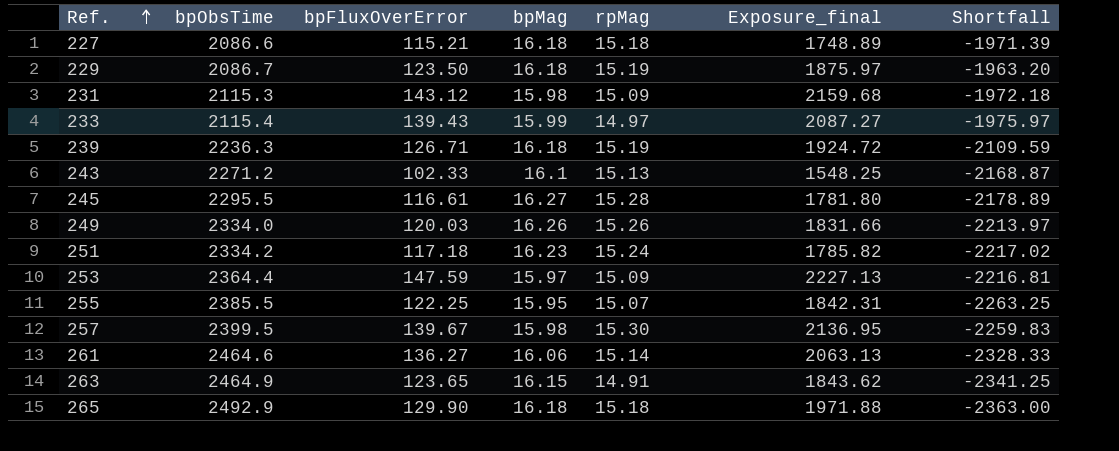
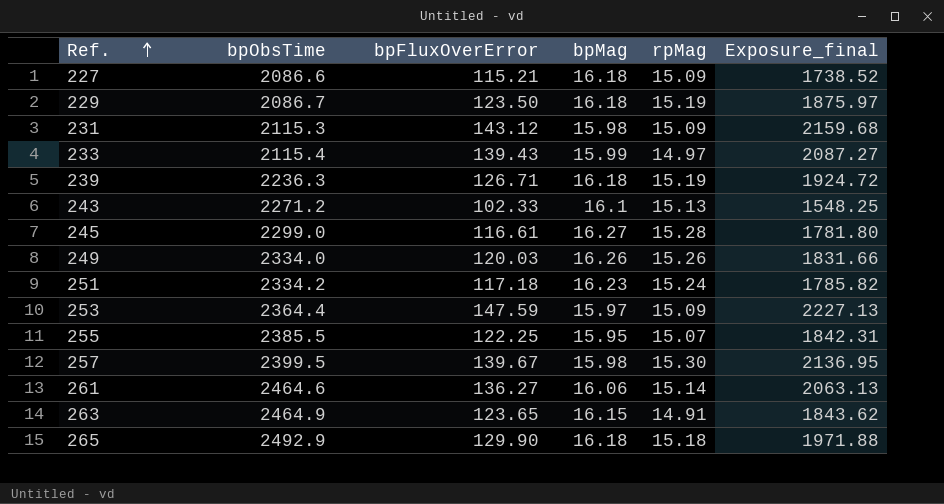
column Shortfall | formula: [bpFluxOverError] - [bpObsTime] -> none
227 | rpMag: 15.18 -> 15.09
227 | Exposure_final: 1748.89 -> 1738.52
245 | bpObsTime: 2295.5 -> 2299.0

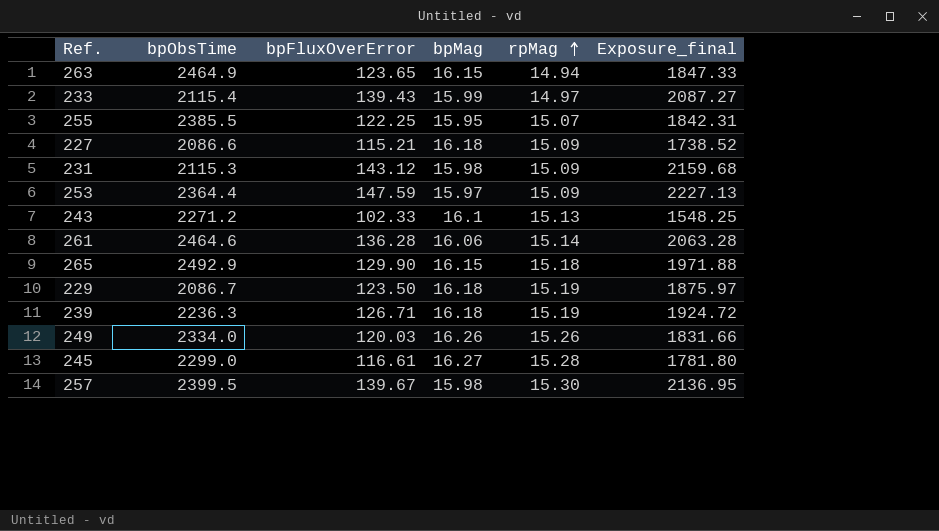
row order: Ref. ascending -> rpMag ascending
row 251: 2334.2 | 117.18 | 16.23 | 15.24 | 1785.82 -> none
263 | rpMag: 14.91 -> 14.94
263 | Exposure_final: 1843.62 -> 1847.33
261 | bpFluxOverError: 136.27 -> 136.28
261 | Exposure_final: 2063.13 -> 2063.28
265 | bpMag: 16.18 -> 16.15

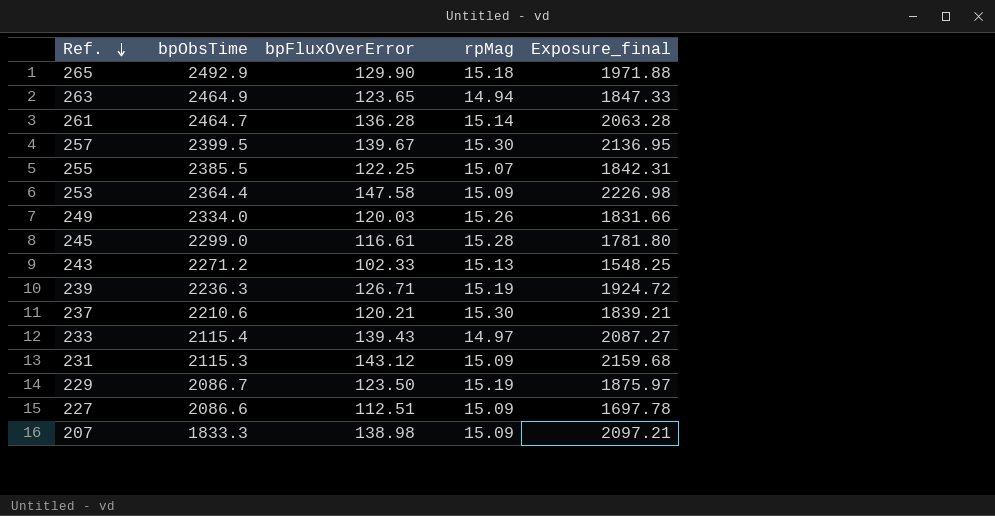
row order: rpMag ascending -> Ref. descending
column bpMag | position: 4 -> none
261 | bpObsTime: 2464.6 -> 2464.7
253 | bpFluxOverError: 147.59 -> 147.58
253 | Exposure_final: 2227.13 -> 2226.98
row 237: none -> 2210.6 | 120.21 | 15.30 | 1839.21
227 | bpFluxOverError: 115.21 -> 112.51
227 | Exposure_final: 1738.52 -> 1697.78
row 207: none -> 1833.3 | 138.98 | 15.09 | 2097.21

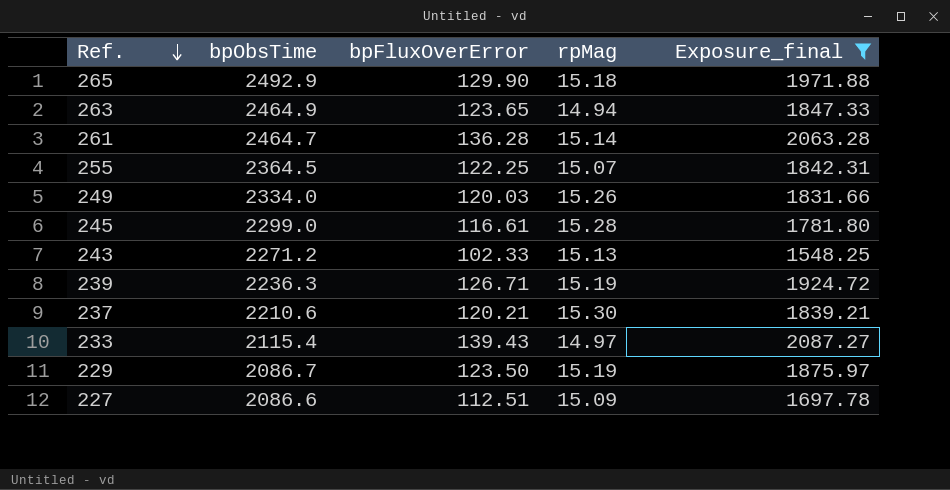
filter: none -> Exposure_final <= 2087.27
255 | bpObsTime: 2385.5 -> 2364.5

